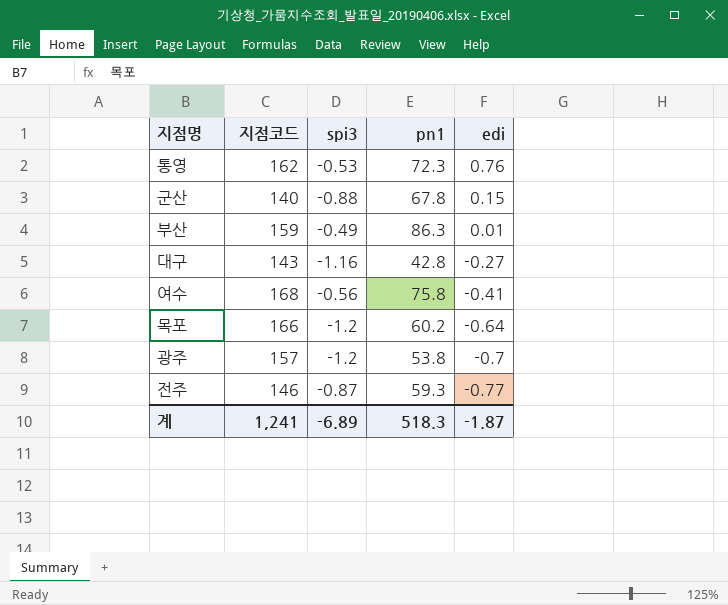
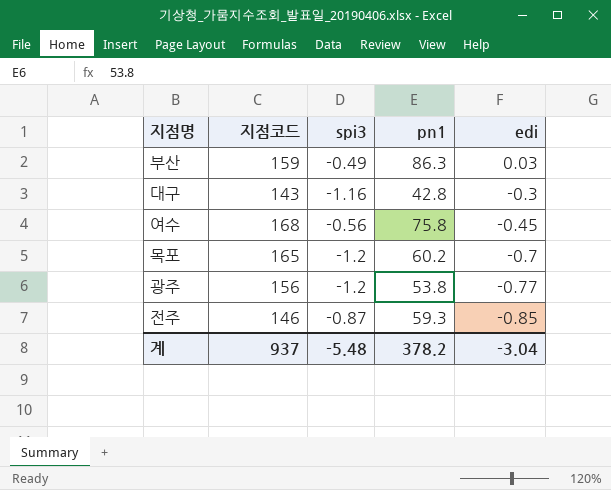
row 통영: 162 | -0.53 | 72.3 | 0.76 -> none
row 군산: 140 | -0.88 | 67.8 | 0.15 -> none
부산 | edi: 0.01 -> 0.03
대구 | edi: -0.27 -> -0.3
여수 | edi: -0.41 -> -0.45
목포 | 지점코드: 166 -> 165
목포 | edi: -0.64 -> -0.7
광주 | 지점코드: 157 -> 156
광주 | edi: -0.7 -> -0.77
전주 | edi: -0.77 -> -0.85
계 | 지점코드: 1,241 -> 937
계 | spi3: -6.89 -> -5.48
계 | pn1: 518.3 -> 378.2
계 | edi: -1.87 -> -3.04

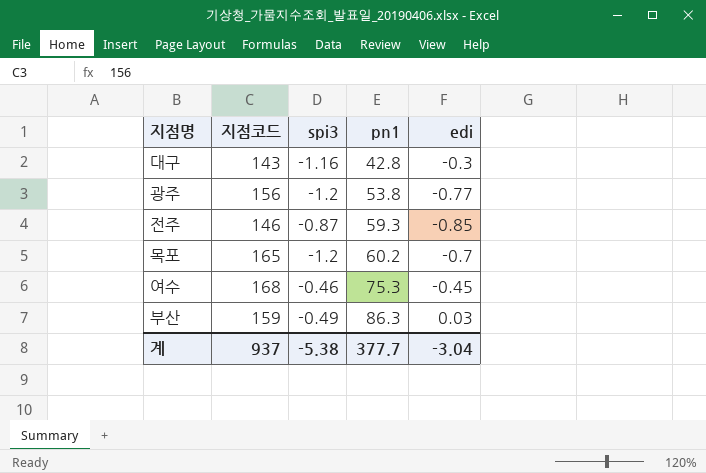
row order: edi descending -> pn1 ascending
여수 | spi3: -0.56 -> -0.46
여수 | pn1: 75.8 -> 75.3
계 | spi3: -5.48 -> -5.38
계 | pn1: 378.2 -> 377.7

